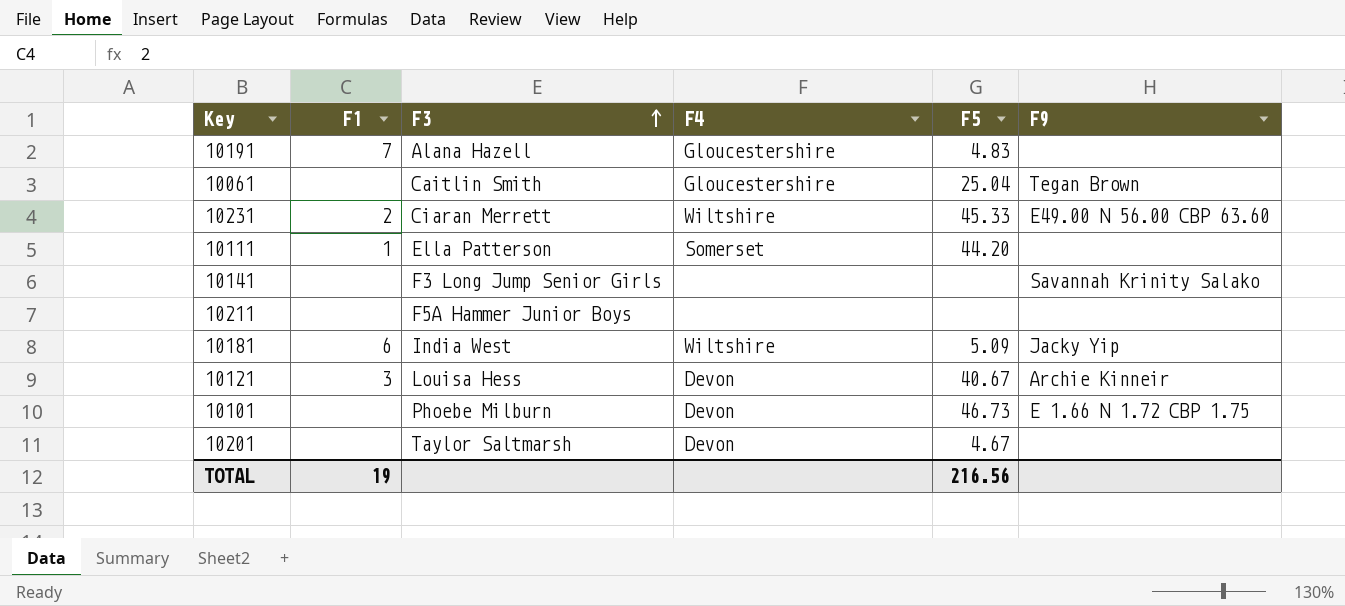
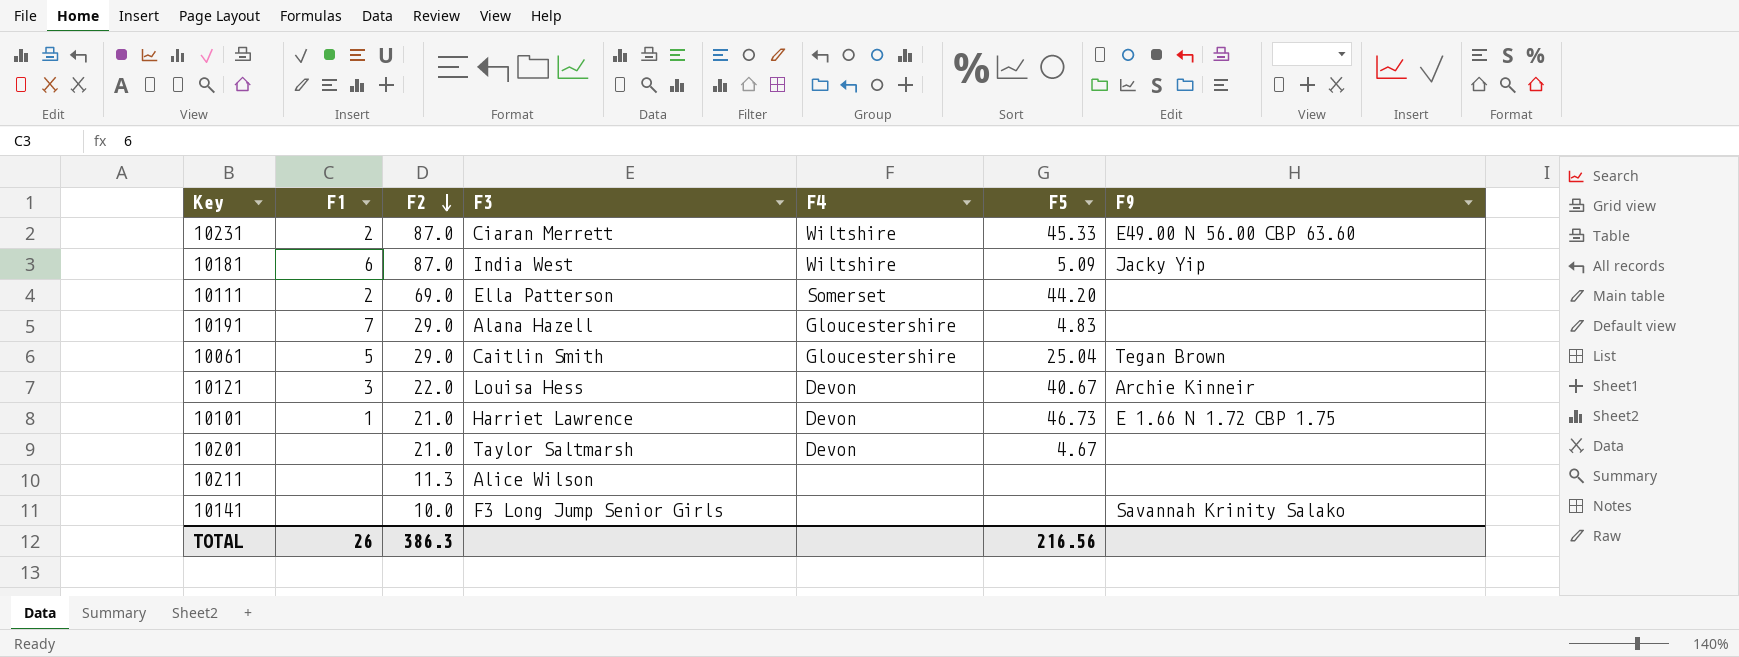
row order: F3 ascending -> F2 descending
column F2 | position: none -> 3
10111 | F1: 1 -> 2
10061 | F1: none -> 5
10101 | F1: none -> 1
10101 | F3: Phoebe Milburn -> Harriet Lawrence
10211 | F3: F5A Hammer Junior Boys -> Alice Wilson
TOTAL | F1: 19 -> 26

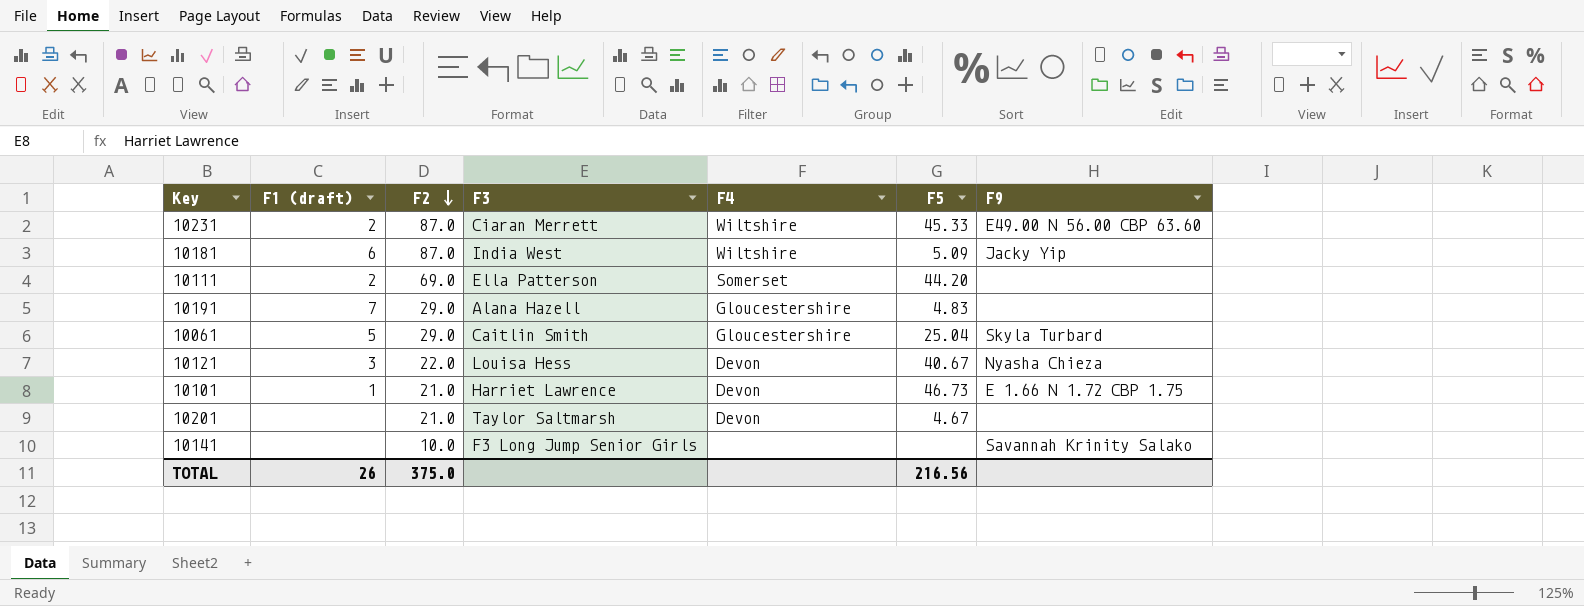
column name: F1 -> F1 (draft)
row 10211: none | 11.3 | Alice Wilson | none | none | none -> none
10061 | F9: Tegan Brown -> Skyla Turbard
10121 | F9: Archie Kinneir -> Nyasha Chieza
TOTAL | F2: 386.3 -> 375.0

